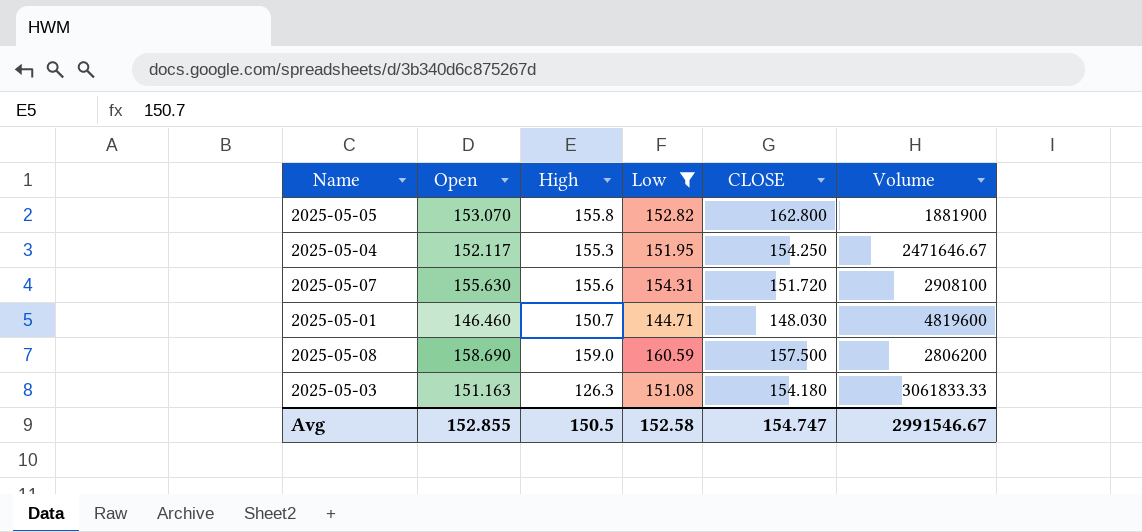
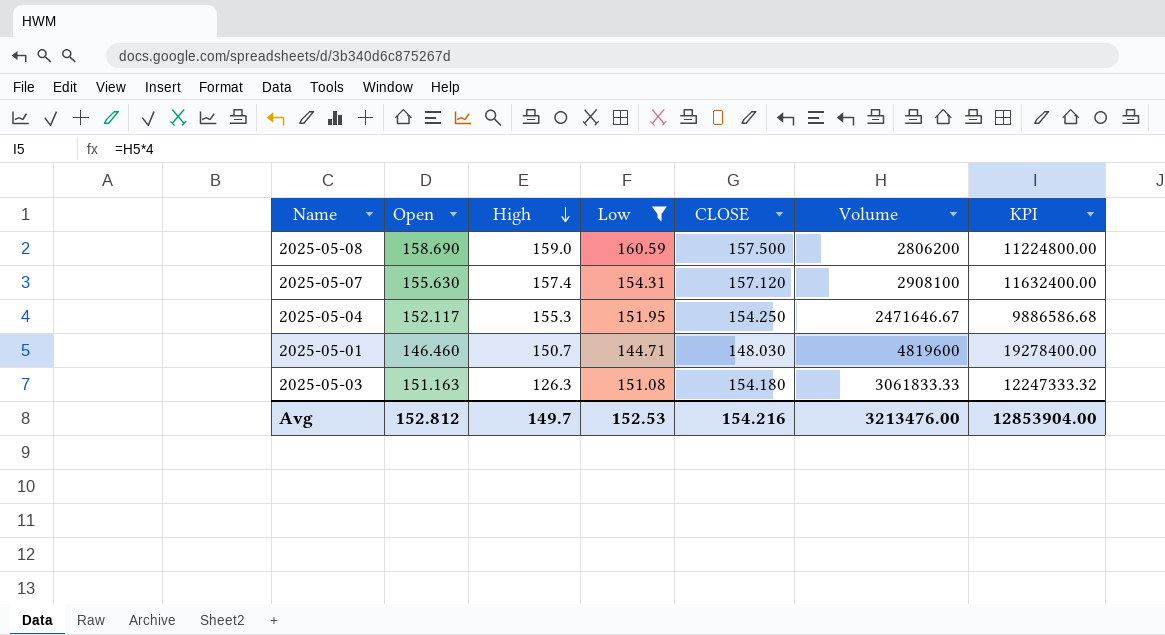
row order: none -> High descending
column KPI | formula: none -> [Volume] * 4
row 2025-05-05: 153.070 | 155.8 | 152.82 | 162.800 | 1881900 -> none
2025-05-07 | High: 155.6 -> 157.4
2025-05-07 | CLOSE: 151.720 -> 157.120
Avg | Open: 152.855 -> 152.812
Avg | High: 150.5 -> 149.7
Avg | Low: 152.58 -> 152.53
Avg | CLOSE: 154.747 -> 154.216
Avg | Volume: 2991546.67 -> 3213476.00

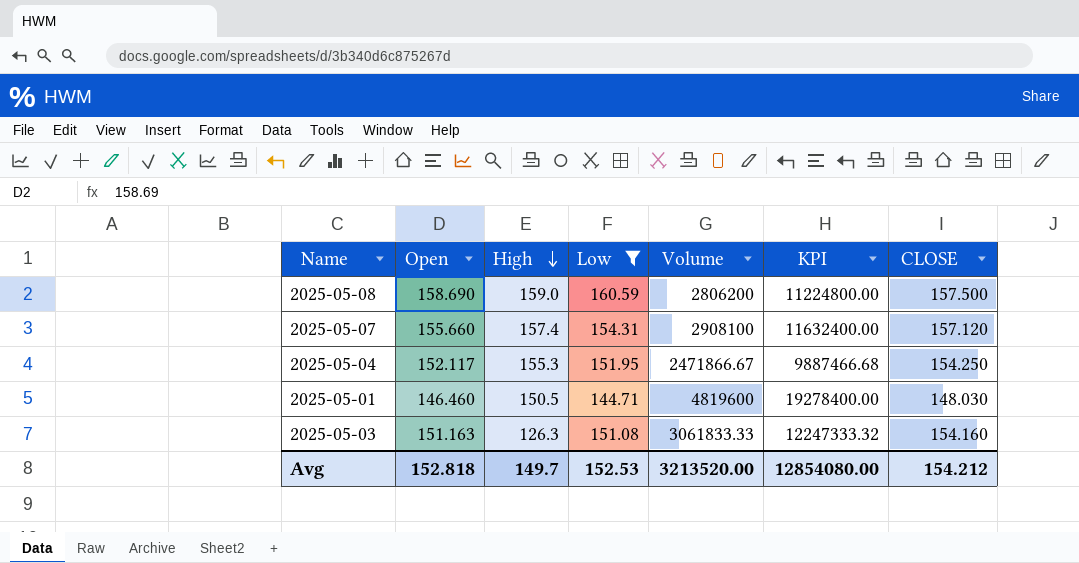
column CLOSE | position: 5 -> 7
2025-05-07 | Open: 155.630 -> 155.660
2025-05-04 | Volume: 2471646.67 -> 2471866.67
2025-05-04 | KPI: 9886586.68 -> 9887466.68
2025-05-01 | High: 150.7 -> 150.5
2025-05-03 | CLOSE: 154.180 -> 154.160
Avg | Open: 152.812 -> 152.818
Avg | Volume: 3213476.00 -> 3213520.00
Avg | KPI: 12853904.00 -> 12854080.00
Avg | CLOSE: 154.216 -> 154.212

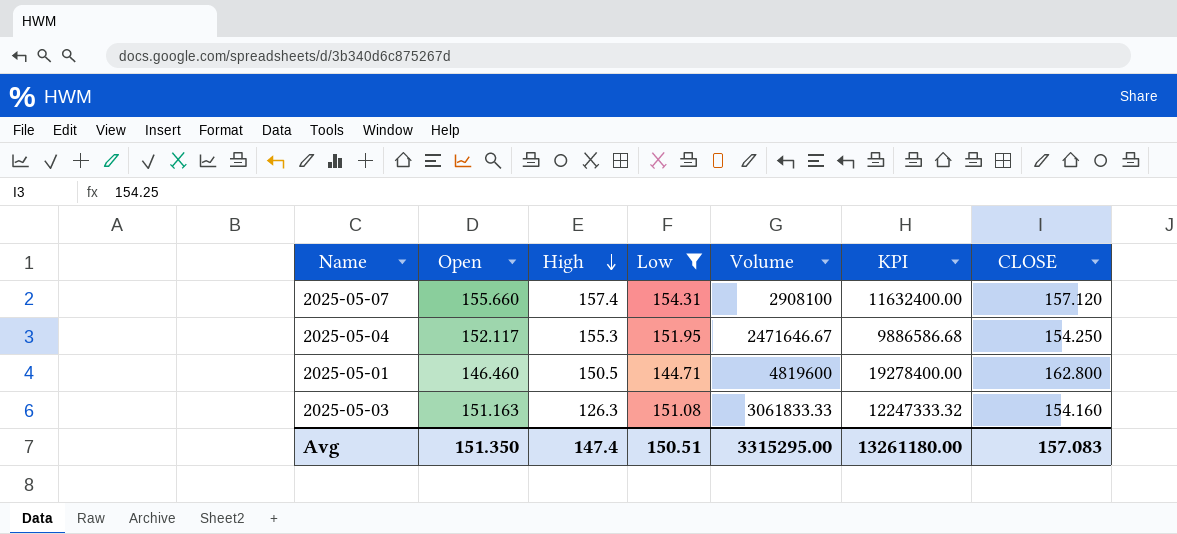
row 2025-05-08: 158.690 | 159.0 | 160.59 | 2806200 | 11224800.00 | 157.500 -> none
2025-05-04 | Volume: 2471866.67 -> 2471646.67
2025-05-04 | KPI: 9887466.68 -> 9886586.68
2025-05-01 | CLOSE: 148.030 -> 162.800
Avg | Open: 152.818 -> 151.350
Avg | High: 149.7 -> 147.4
Avg | Low: 152.53 -> 150.51
Avg | Volume: 3213520.00 -> 3315295.00
Avg | KPI: 12854080.00 -> 13261180.00
Avg | CLOSE: 154.212 -> 157.083

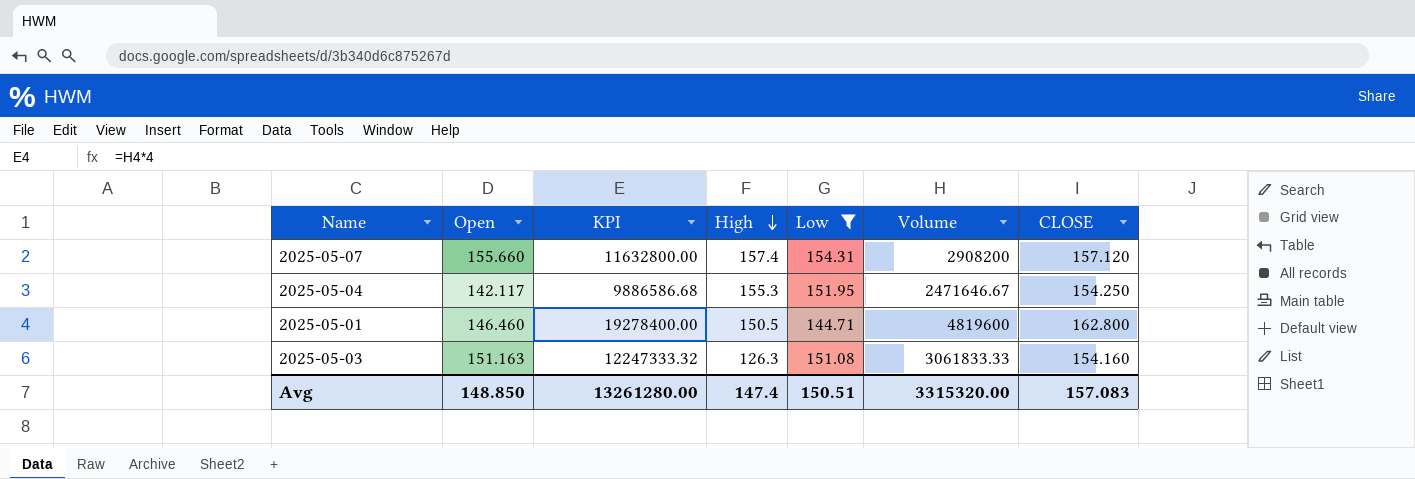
column KPI | position: 6 -> 3
2025-05-07 | KPI: 11632400.00 -> 11632800.00
2025-05-07 | Volume: 2908100 -> 2908200
2025-05-04 | Open: 152.117 -> 142.117
Avg | Open: 151.350 -> 148.850
Avg | KPI: 13261180.00 -> 13261280.00
Avg | Volume: 3315295.00 -> 3315320.00

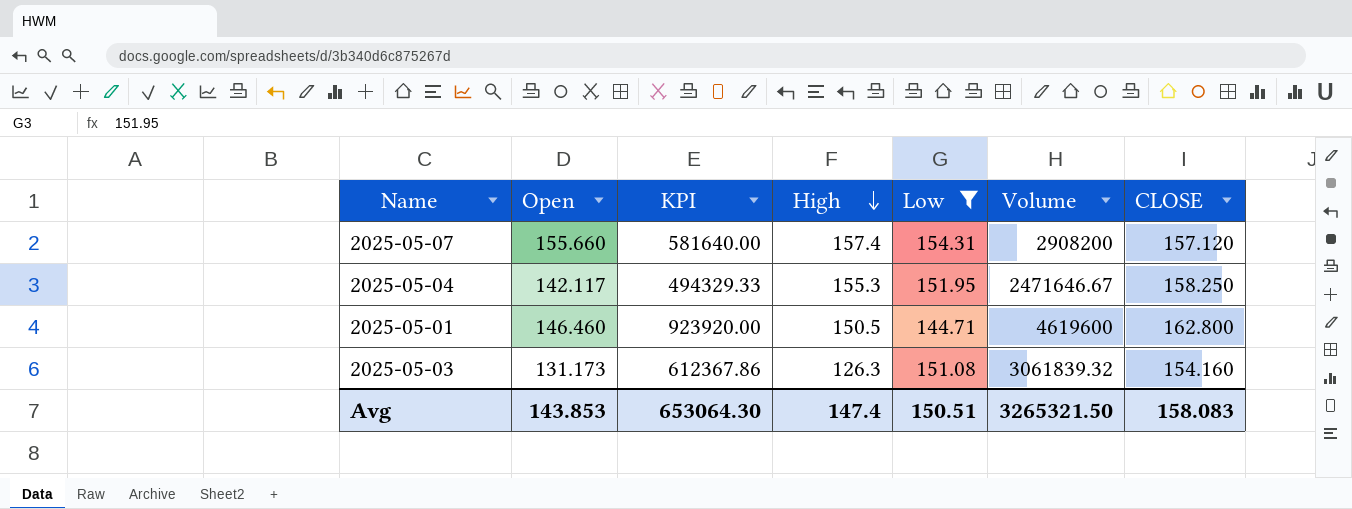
column KPI | formula: [Volume] * 4 -> [Volume] * 0.2
2025-05-04 | CLOSE: 154.250 -> 158.250
2025-05-01 | Volume: 4819600 -> 4619600
2025-05-03 | Open: 151.163 -> 131.173
2025-05-03 | Volume: 3061833.33 -> 3061839.32
Avg | Open: 148.850 -> 143.853
Avg | KPI: 13261280.00 -> 653064.30
Avg | Volume: 3315320.00 -> 3265321.50
Avg | CLOSE: 157.083 -> 158.083

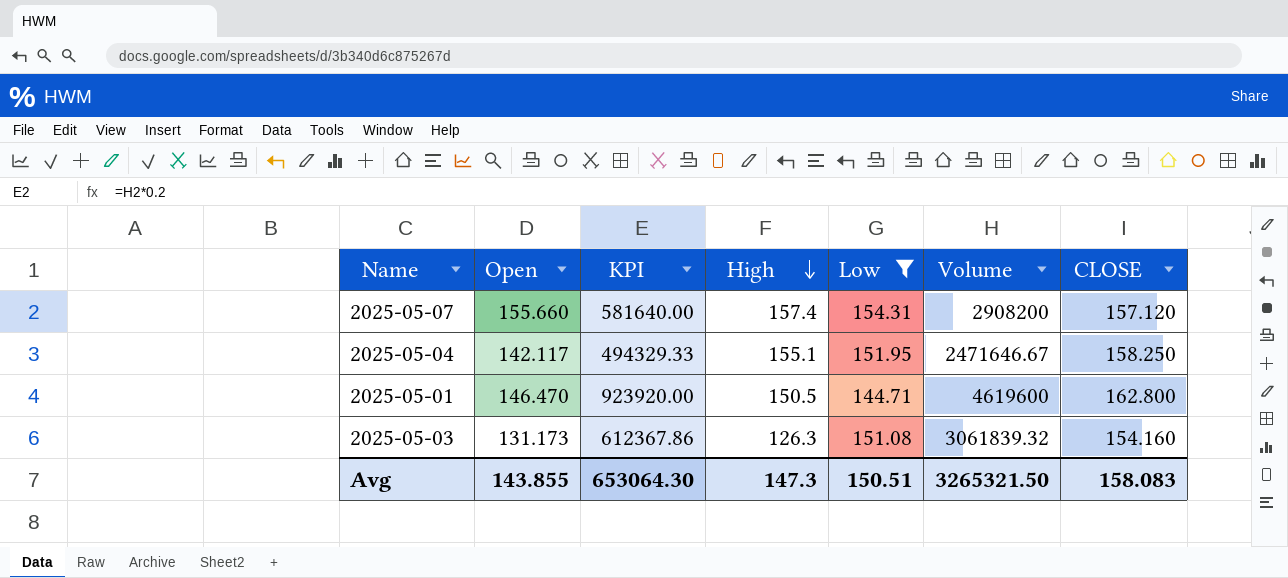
2025-05-04 | High: 155.3 -> 155.1
2025-05-01 | Open: 146.460 -> 146.470
Avg | Open: 143.853 -> 143.855
Avg | High: 147.4 -> 147.3

